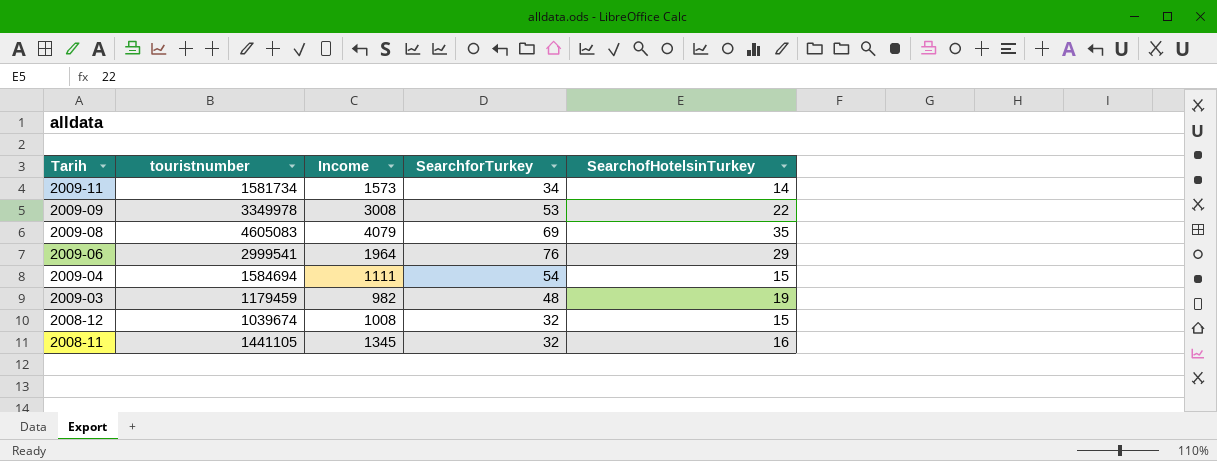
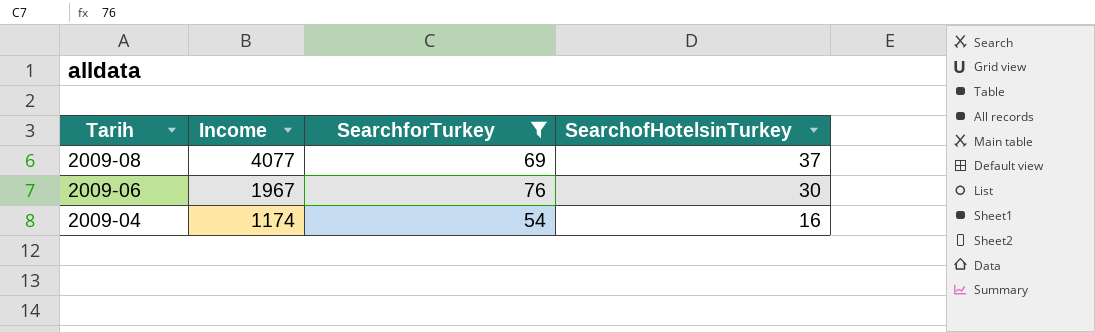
filter: none -> SearchforTurkey >= 54
column touristnumber | position: 2 -> none
2009-08 | Income: 4079 -> 4077
2009-08 | SearchofHotelsinTurkey: 35 -> 37
2009-06 | Income: 1964 -> 1967
2009-06 | SearchofHotelsinTurkey: 29 -> 30
2009-04 | Income: 1111 -> 1174
2009-04 | SearchofHotelsinTurkey: 15 -> 16

